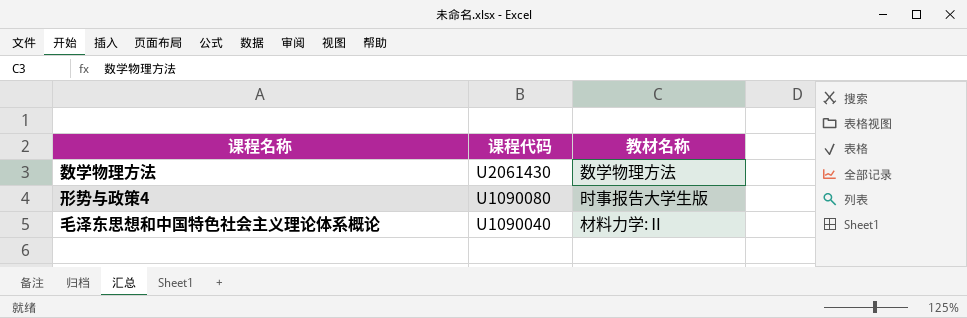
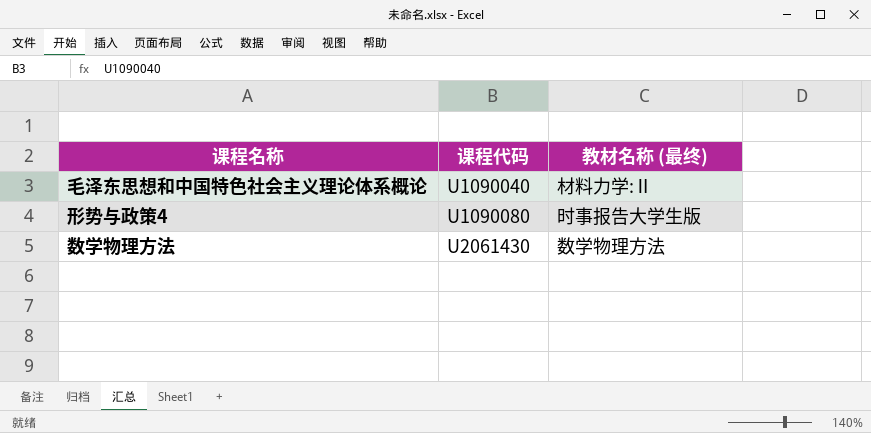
row order: 课程代码 descending -> 课程代码 ascending
column name: 教材名称 -> 教材名称 (最终)

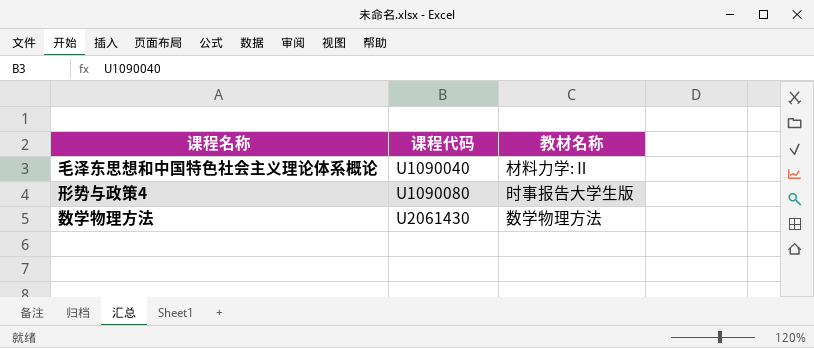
column name: 教材名称 (最终) -> 教材名称

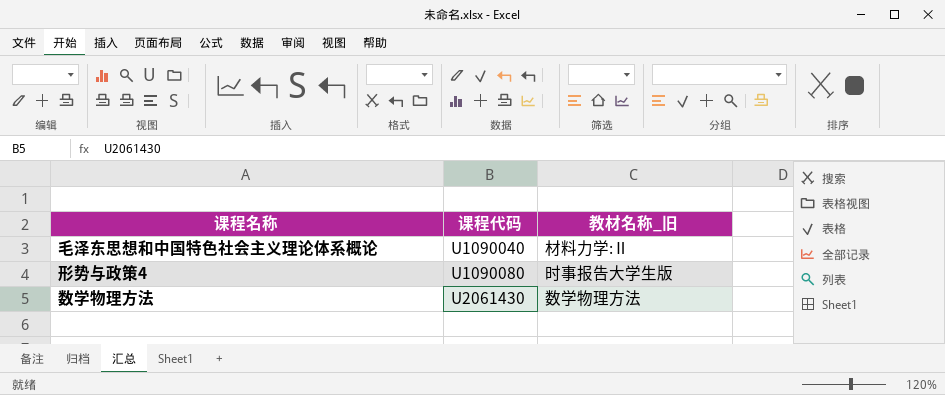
column name: 教材名称 -> 教材名称_旧

